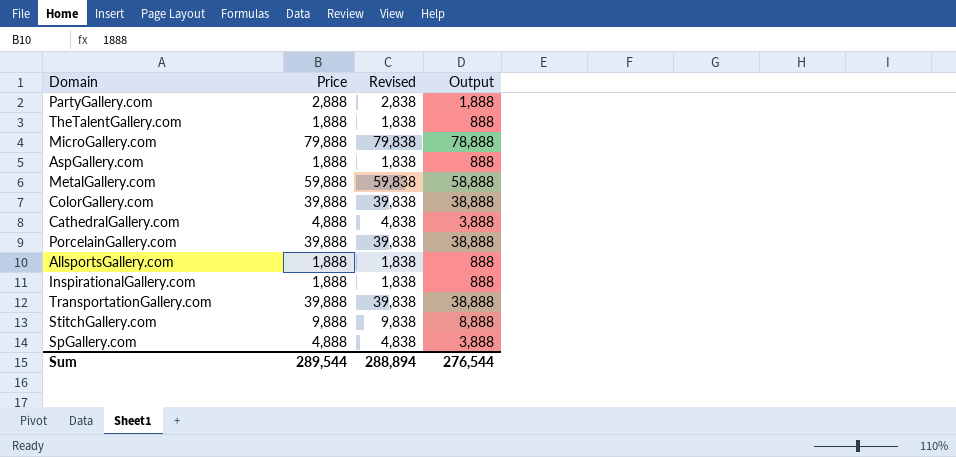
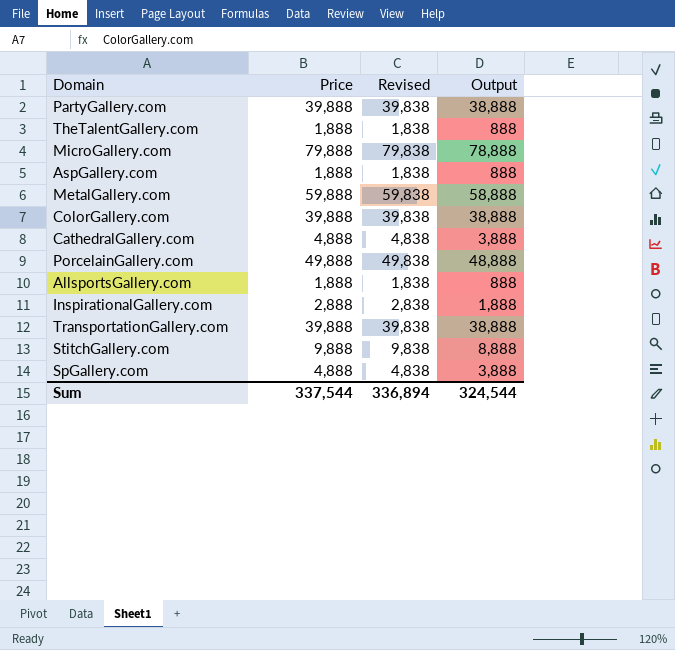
PartyGallery.com | Price: 2,888 -> 39,888
PartyGallery.com | Revised: 2,838 -> 39,838
PartyGallery.com | Output: 1,888 -> 38,888
PorcelainGallery.com | Price: 39,888 -> 49,888
PorcelainGallery.com | Revised: 39,838 -> 49,838
PorcelainGallery.com | Output: 38,888 -> 48,888
InspirationalGallery.com | Price: 1,888 -> 2,888
InspirationalGallery.com | Revised: 1,838 -> 2,838
InspirationalGallery.com | Output: 888 -> 1,888
Sum | Price: 289,544 -> 337,544
Sum | Revised: 288,894 -> 336,894
Sum | Output: 276,544 -> 324,544

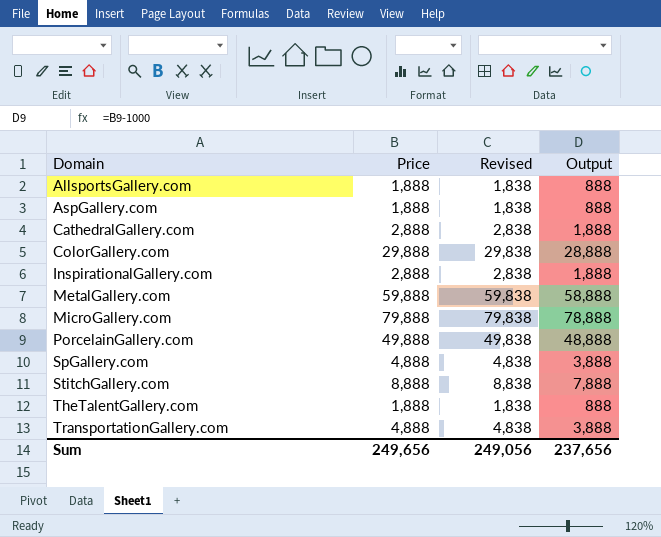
row order: none -> Domain ascending
row PartyGallery.com: 39,888 | 39,838 | 38,888 -> none
CathedralGallery.com | Price: 4,888 -> 2,888
CathedralGallery.com | Revised: 4,838 -> 2,838
CathedralGallery.com | Output: 3,888 -> 1,888
ColorGallery.com | Price: 39,888 -> 29,888
ColorGallery.com | Revised: 39,838 -> 29,838
ColorGallery.com | Output: 38,888 -> 28,888
StitchGallery.com | Price: 9,888 -> 8,888
StitchGallery.com | Revised: 9,838 -> 8,838
StitchGallery.com | Output: 8,888 -> 7,888
TransportationGallery.com | Price: 39,888 -> 4,888
TransportationGallery.com | Revised: 39,838 -> 4,838
TransportationGallery.com | Output: 38,888 -> 3,888
Sum | Price: 337,544 -> 249,656
Sum | Revised: 336,894 -> 249,056
Sum | Output: 324,544 -> 237,656

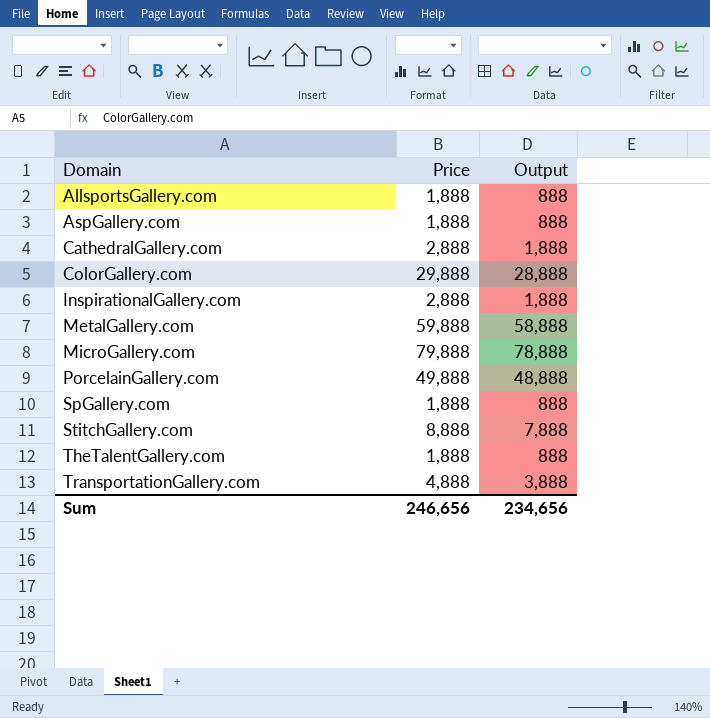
column Revised | formula: [Price] - 50 -> none
SpGallery.com | Price: 4,888 -> 1,888
SpGallery.com | Output: 3,888 -> 888
Sum | Price: 249,656 -> 246,656
Sum | Output: 237,656 -> 234,656

